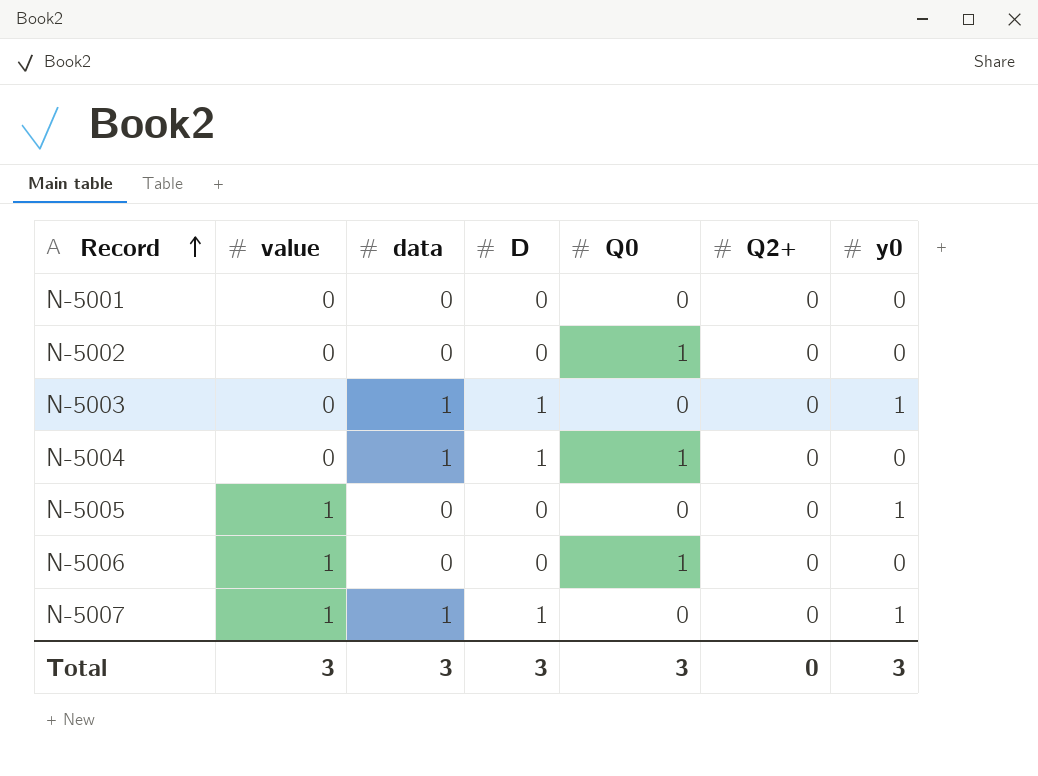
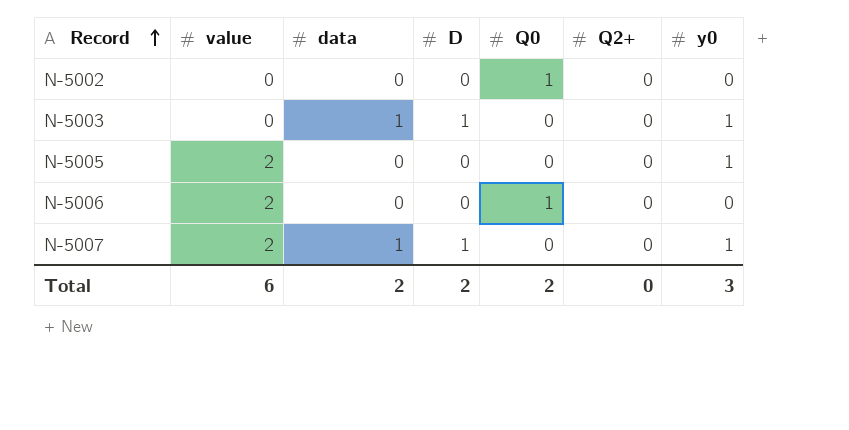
row N-5001: 0 | 0 | 0 | 0 | 0 | 0 -> none
row N-5004: 0 | 1 | 1 | 1 | 0 | 0 -> none
N-5005 | value: 1 -> 2
N-5006 | value: 1 -> 2
N-5007 | value: 1 -> 2
Total | value: 3 -> 6
Total | data: 3 -> 2
Total | D: 3 -> 2
Total | Q0: 3 -> 2

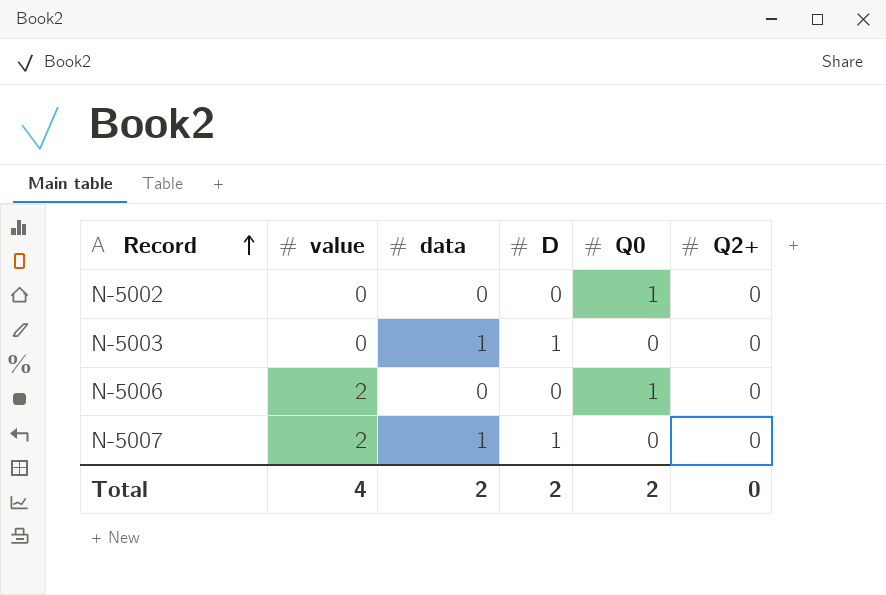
column y0 | position: 7 -> none
row N-5005: 2 | 0 | 0 | 0 | 0 | 1 -> none
Total | value: 6 -> 4

